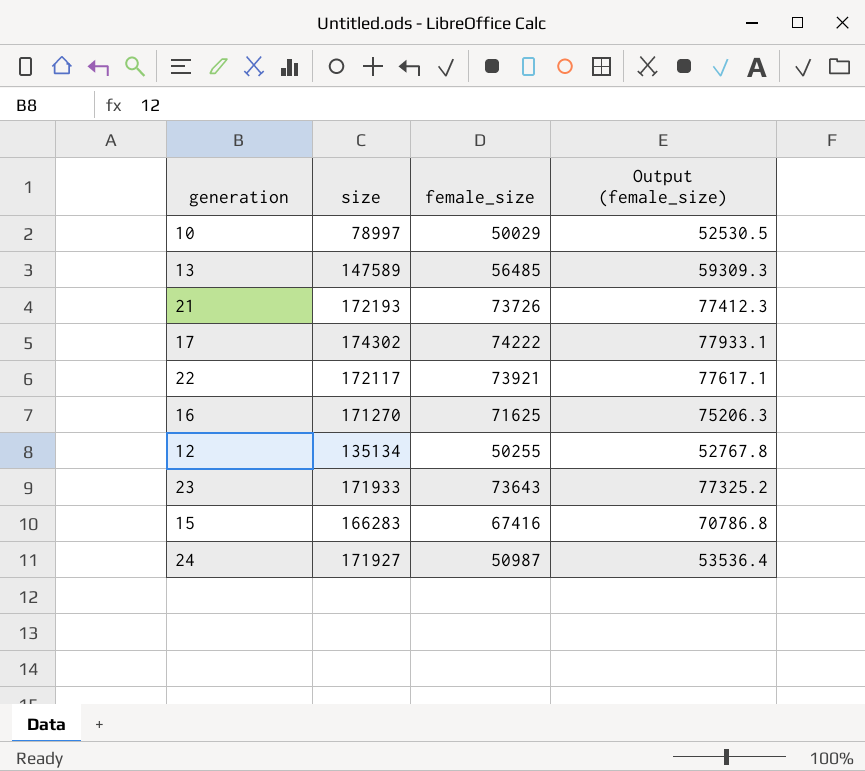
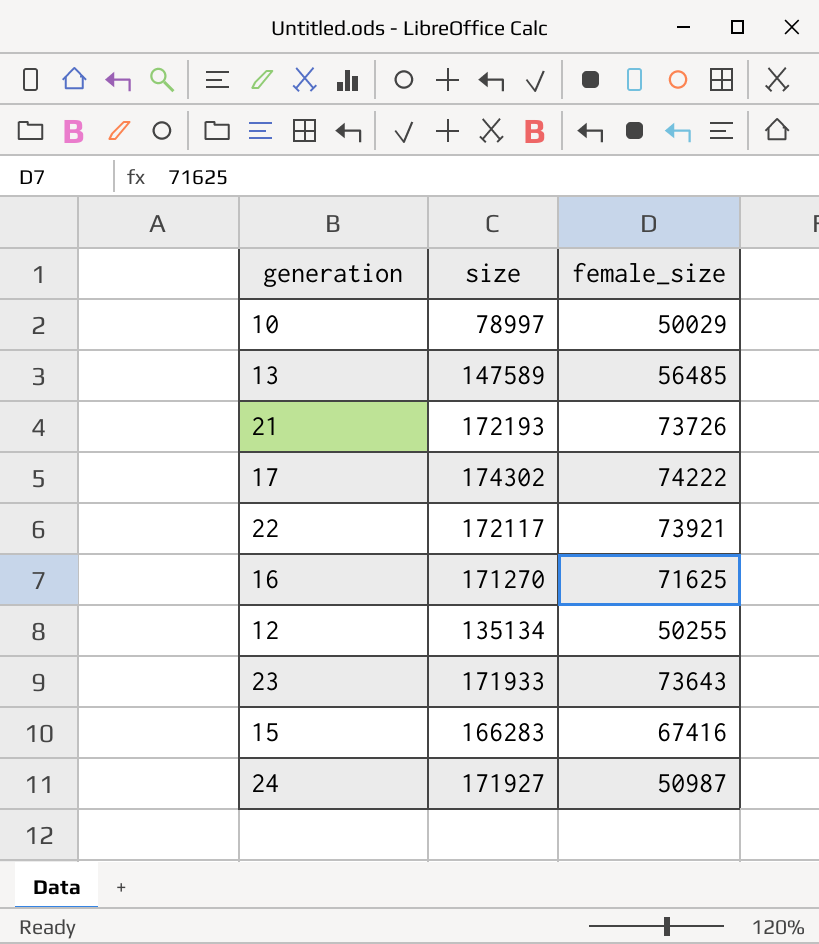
column Output (female_size) | formula: [female_size] * 1.05 -> none

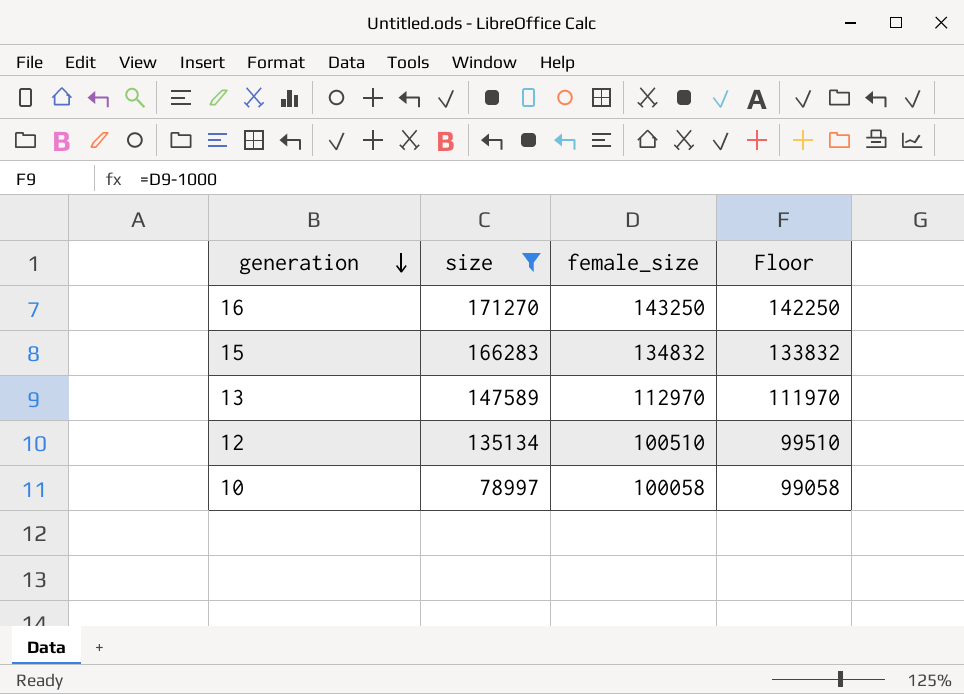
filter: none -> size <= 171270
row order: none -> generation descending
column Floor | formula: none -> [female_size] - 1000
16 | female_size: 71625 -> 143250
15 | female_size: 67416 -> 134832
13 | female_size: 56485 -> 112970
12 | female_size: 50255 -> 100510
10 | female_size: 50029 -> 100058

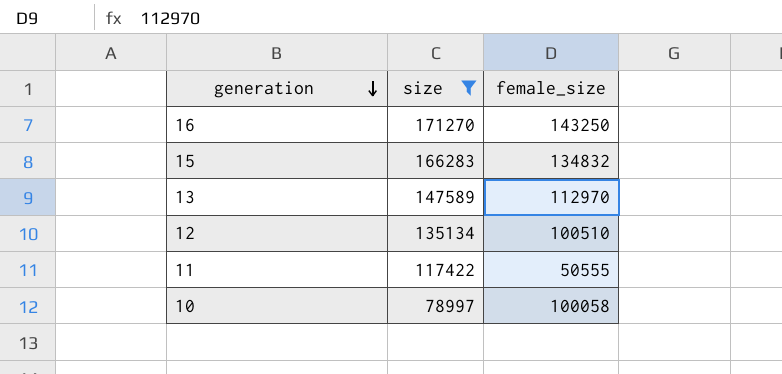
column Floor | formula: [female_size] - 1000 -> none
row 11: none -> 117422 | 50555

